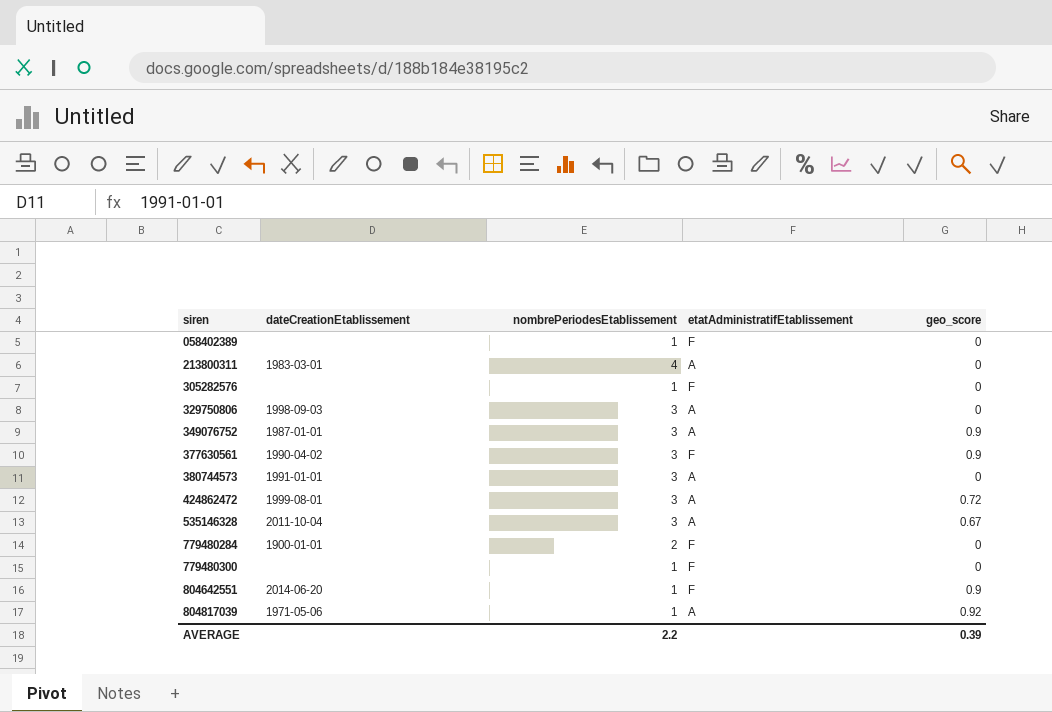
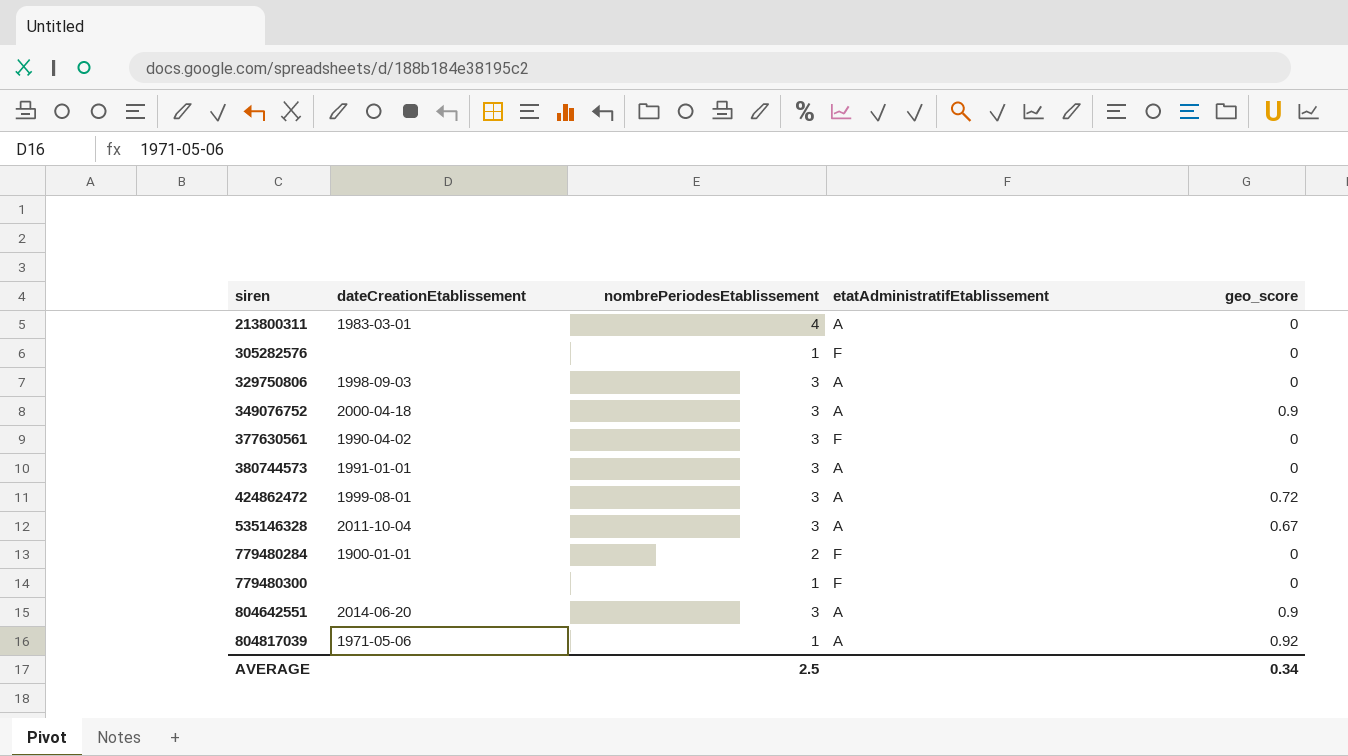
row 058402389: none | 1 | F | 0 -> none
349076752 | dateCreationEtablissement: 1987-01-01 -> 2000-04-18
377630561 | geo_score: 0.9 -> 0
804642551 | nombrePeriodesEtablissement: 1 -> 3
804642551 | etatAdministratifEtablissement: F -> A
AVERAGE | nombrePeriodesEtablissement: 2.2 -> 2.5
AVERAGE | geo_score: 0.39 -> 0.34

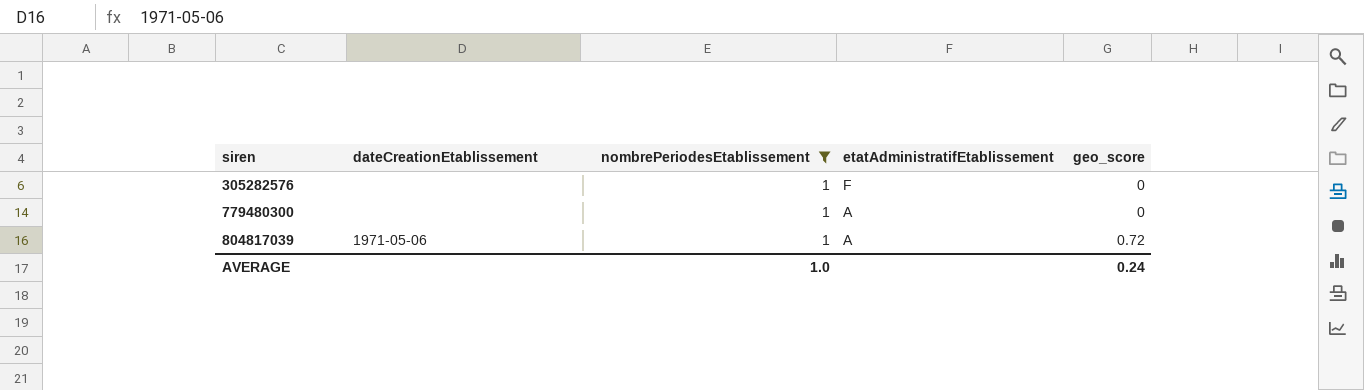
filter: none -> nombrePeriodesEtablissement = 1
779480300 | etatAdministratifEtablissement: F -> A
804817039 | geo_score: 0.92 -> 0.72
AVERAGE | nombrePeriodesEtablissement: 2.5 -> 1.0
AVERAGE | geo_score: 0.34 -> 0.24

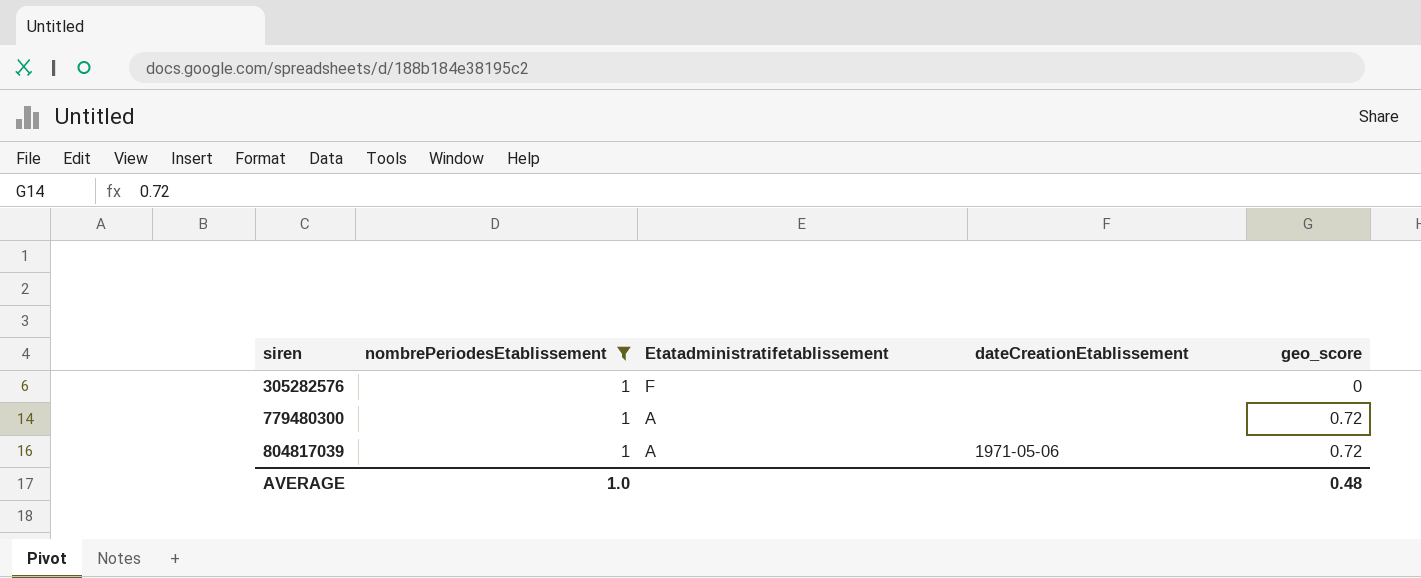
column name: etatAdministratifEtablissement -> Etatadministratifetablissement
column dateCreationEtablissement | position: 2 -> 4
779480300 | geo_score: 0 -> 0.72
AVERAGE | geo_score: 0.24 -> 0.48

